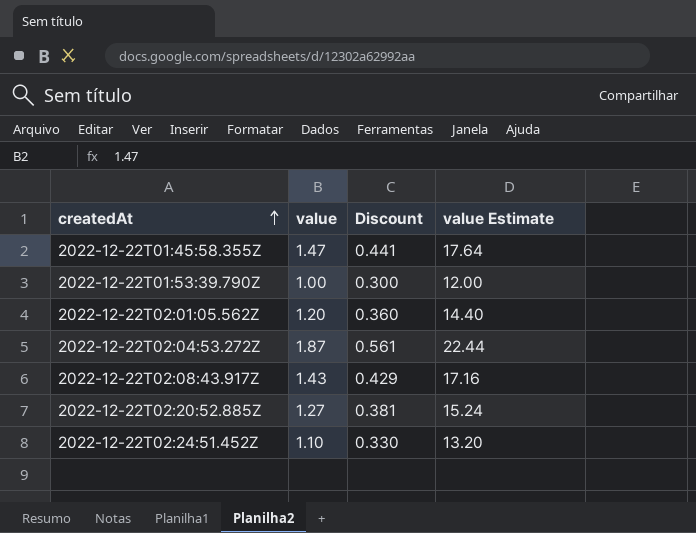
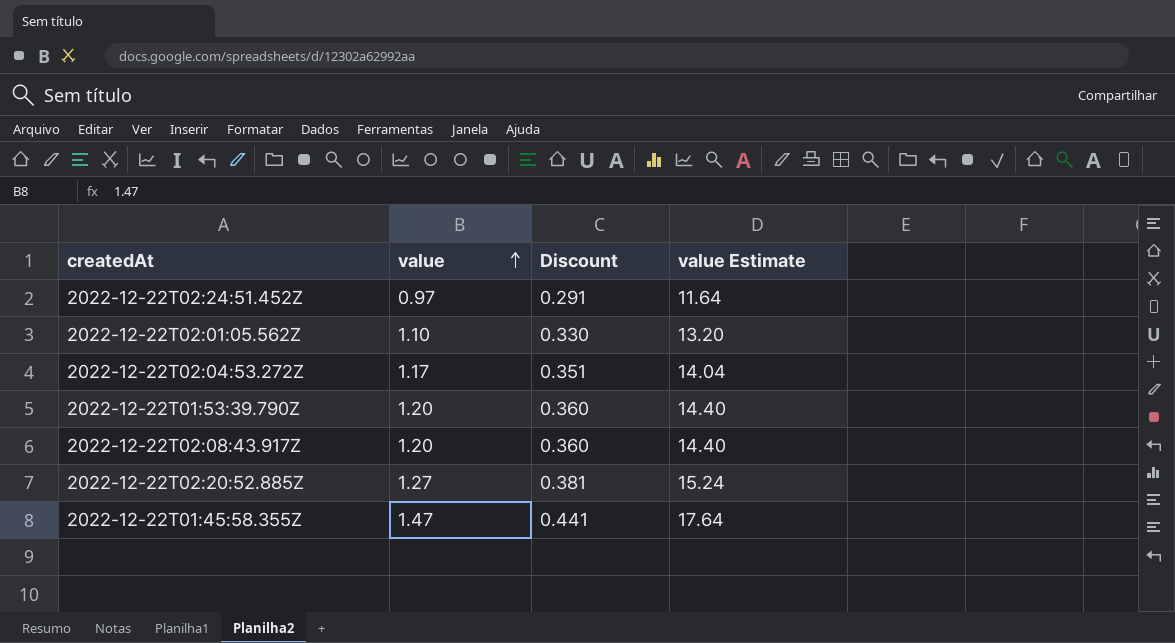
row order: createdAt ascending -> value ascending
2022-12-22T02:24:51.452Z | value: 1.10 -> 0.97
2022-12-22T02:24:51.452Z | Discount: 0.330 -> 0.291
2022-12-22T02:24:51.452Z | value Estimate: 13.20 -> 11.64
2022-12-22T02:01:05.562Z | value: 1.20 -> 1.10
2022-12-22T02:01:05.562Z | Discount: 0.360 -> 0.330
2022-12-22T02:01:05.562Z | value Estimate: 14.40 -> 13.20
2022-12-22T02:04:53.272Z | value: 1.87 -> 1.17
2022-12-22T02:04:53.272Z | Discount: 0.561 -> 0.351
2022-12-22T02:04:53.272Z | value Estimate: 22.44 -> 14.04
2022-12-22T01:53:39.790Z | value: 1.00 -> 1.20
2022-12-22T01:53:39.790Z | Discount: 0.300 -> 0.360
2022-12-22T01:53:39.790Z | value Estimate: 12.00 -> 14.40
2022-12-22T02:08:43.917Z | value: 1.43 -> 1.20
2022-12-22T02:08:43.917Z | Discount: 0.429 -> 0.360
2022-12-22T02:08:43.917Z | value Estimate: 17.16 -> 14.40

